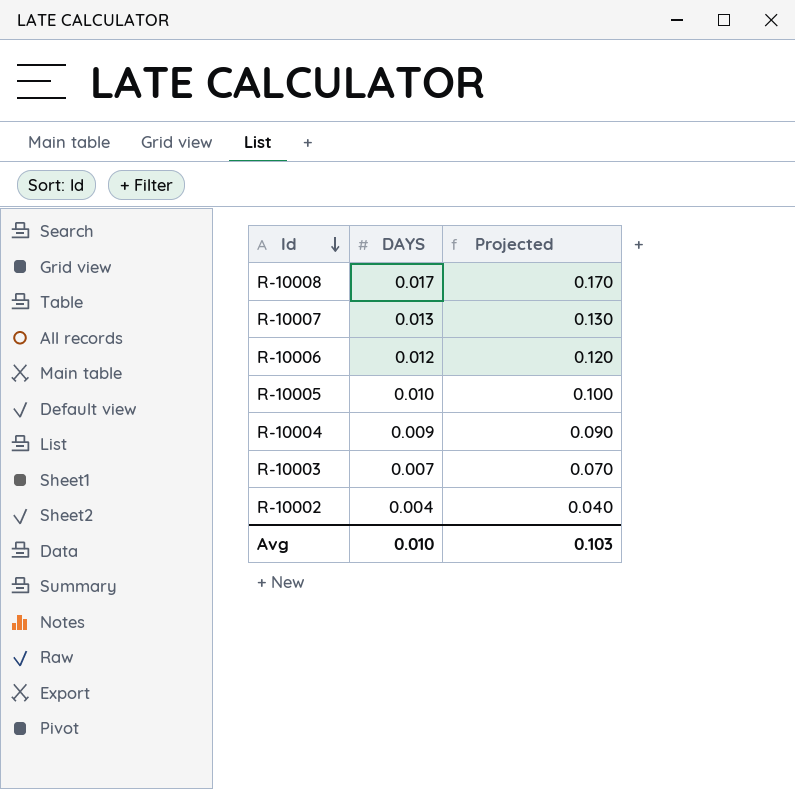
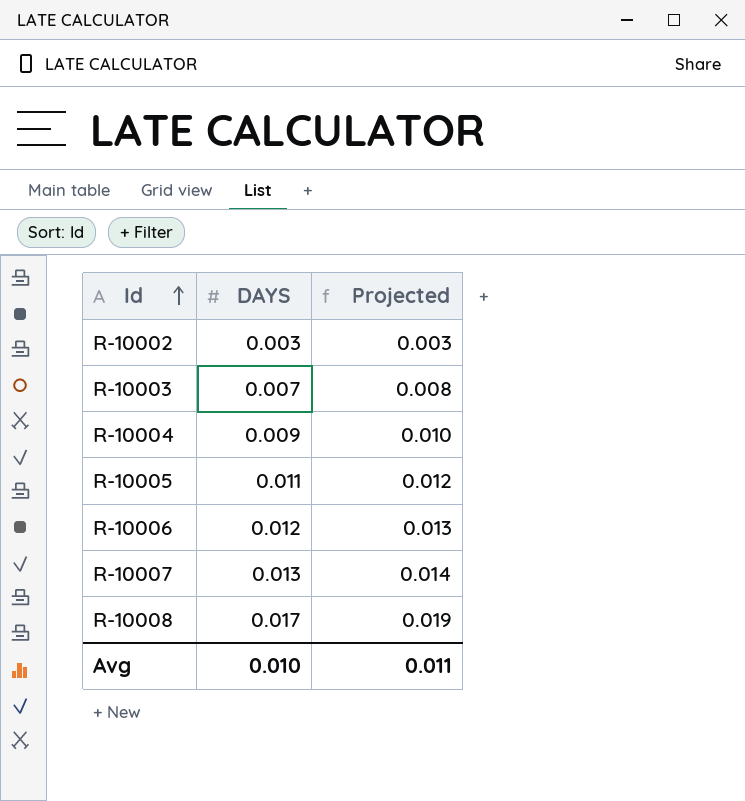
row order: Id descending -> Id ascending
column Projected | formula: [DAYS] * 10 -> [DAYS] * 1.1
R-10002 | DAYS: 0.004 -> 0.003
R-10005 | DAYS: 0.010 -> 0.011
Avg | Projected: 0.103 -> 0.011

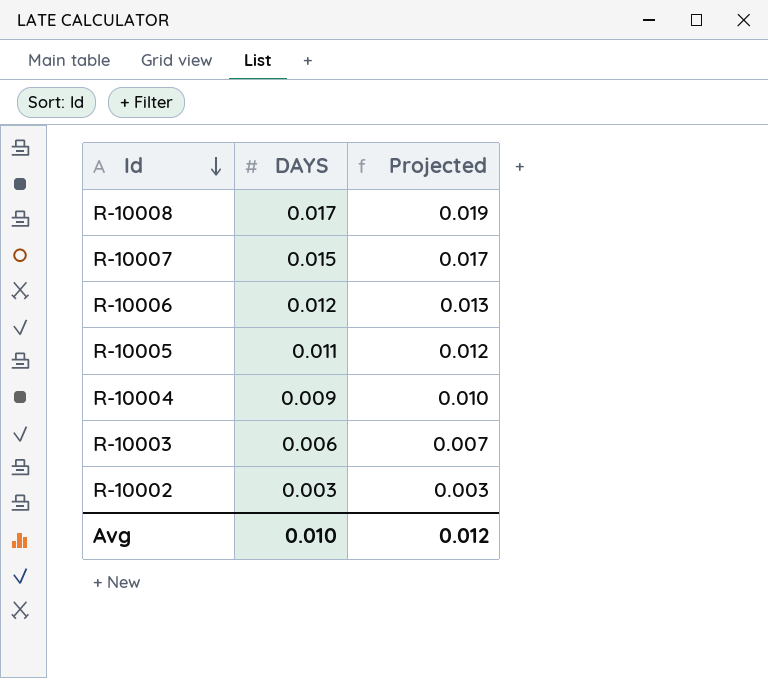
row order: Id ascending -> Id descending
R-10007 | DAYS: 0.013 -> 0.015
R-10007 | Projected: 0.014 -> 0.017
R-10003 | DAYS: 0.007 -> 0.006
R-10003 | Projected: 0.008 -> 0.007
Avg | Projected: 0.011 -> 0.012

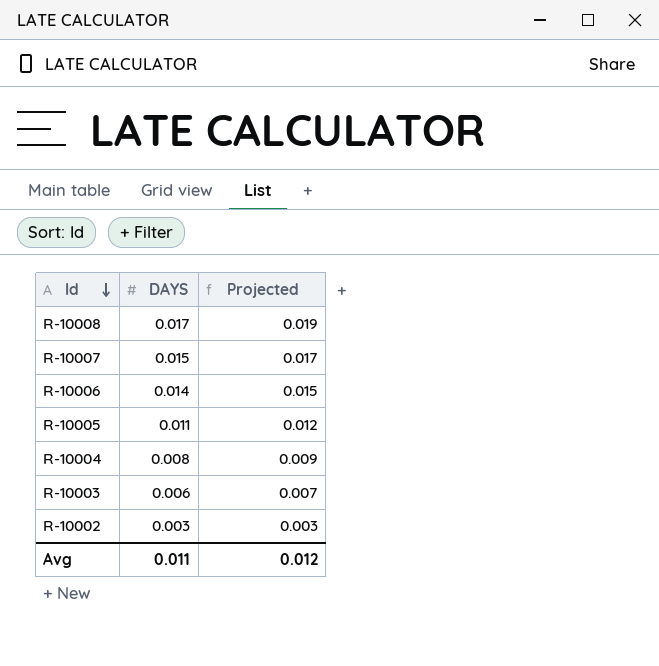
R-10006 | DAYS: 0.012 -> 0.014
R-10006 | Projected: 0.013 -> 0.015
R-10004 | DAYS: 0.009 -> 0.008
R-10004 | Projected: 0.010 -> 0.009
Avg | DAYS: 0.010 -> 0.011

